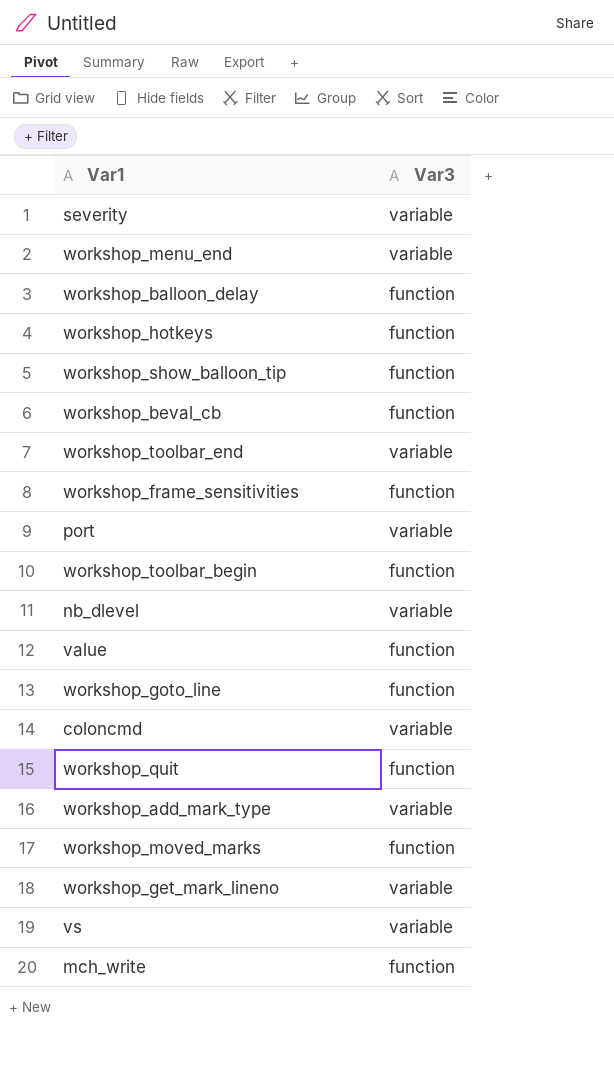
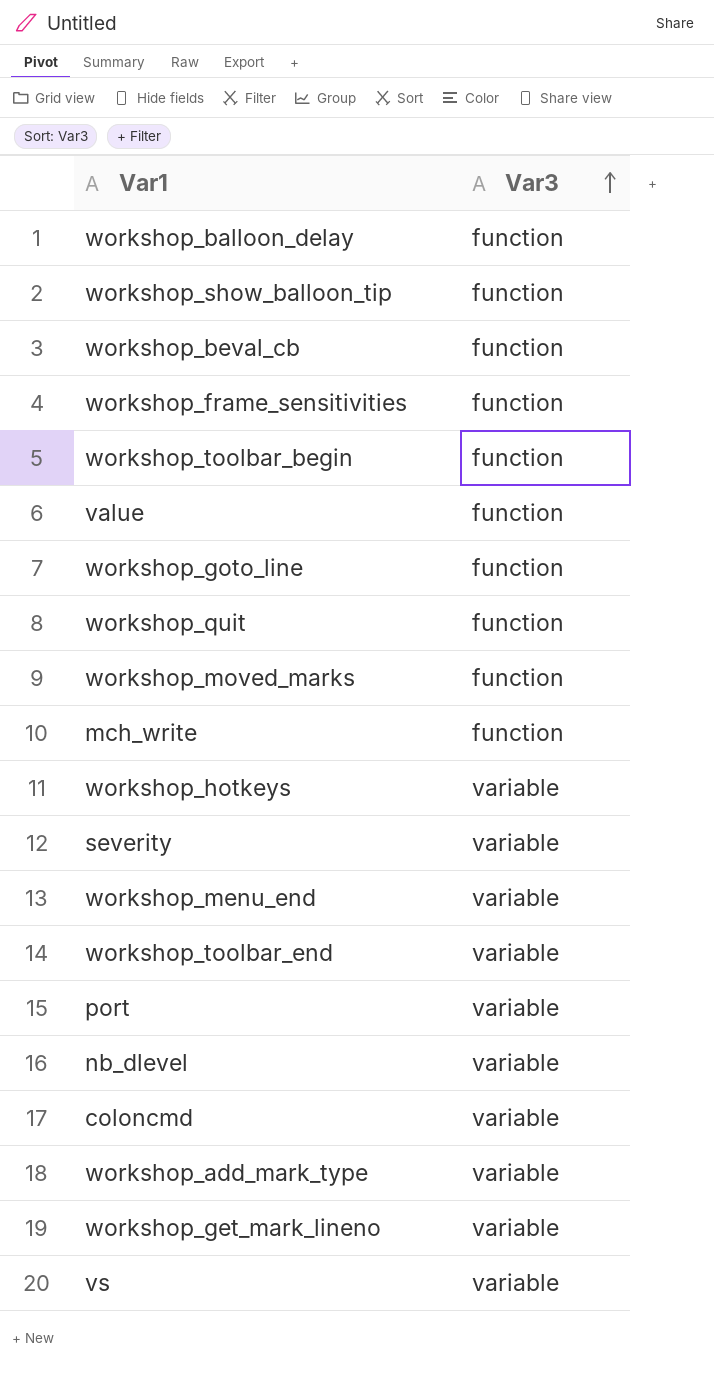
row order: none -> Var3 ascending
workshop_hotkeys | Var3: function -> variable

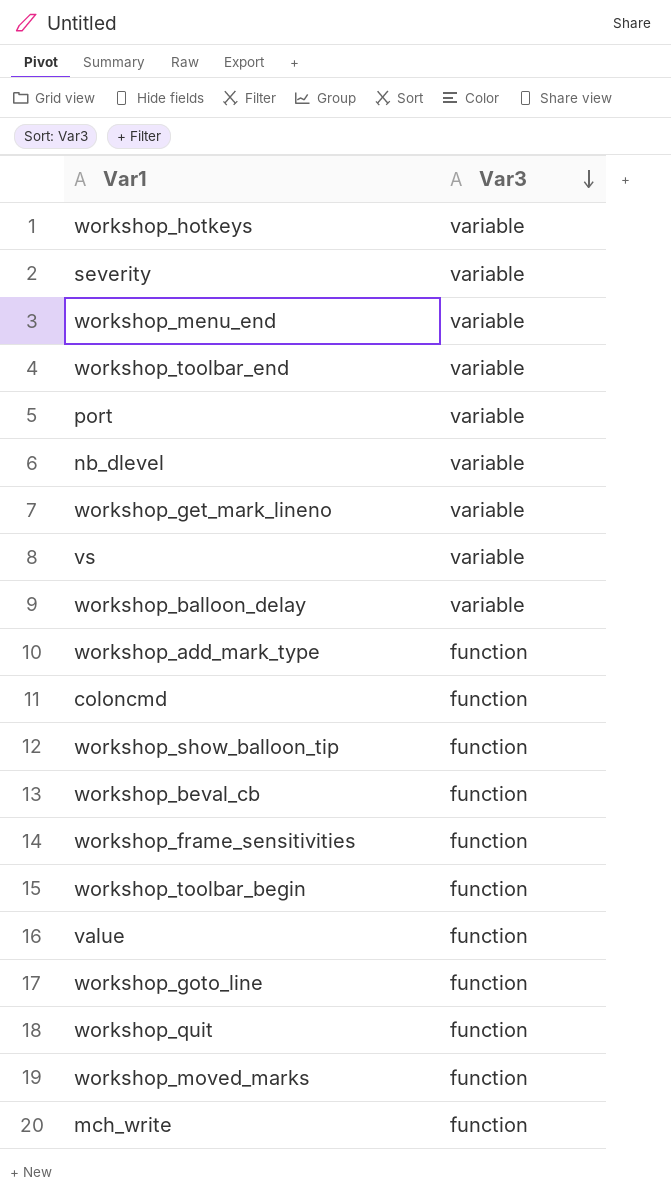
row order: Var3 ascending -> Var3 descending
workshop_balloon_delay | Var3: function -> variable
workshop_add_mark_type | Var3: variable -> function
coloncmd | Var3: variable -> function

